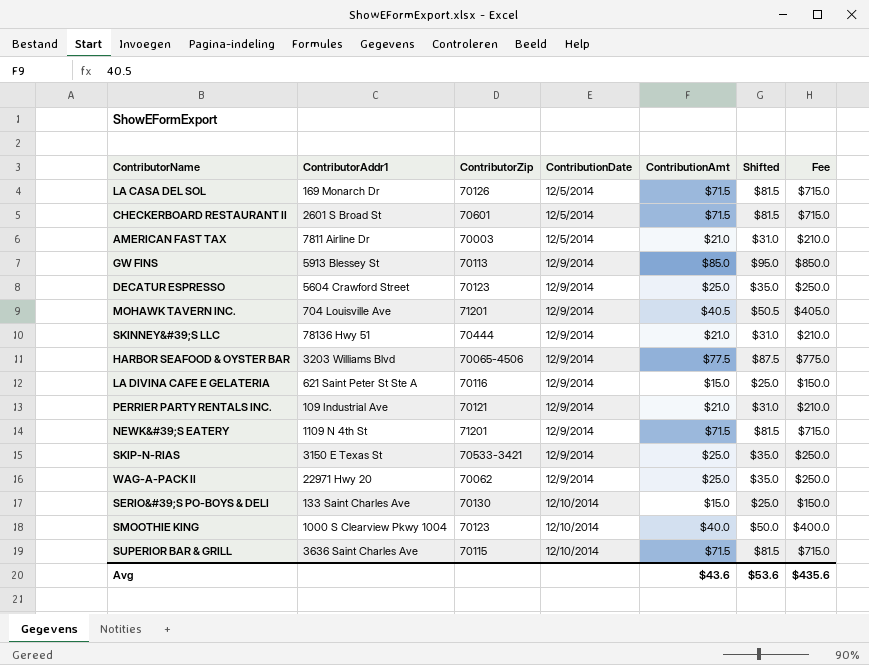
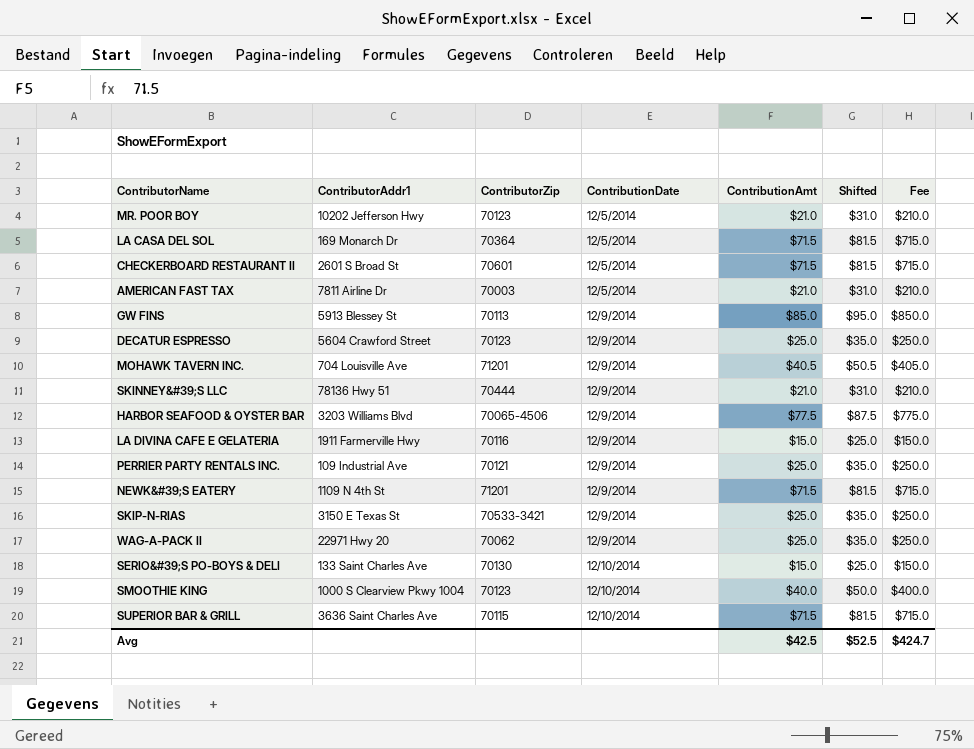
row MR. POOR BOY: none -> 10202 Jefferson Hwy | 70123 | 12/5/2014 | $21.0 | $31.0 | $210.0
LA CASA DEL SOL | ContributorZip: 70126 -> 70364
LA DIVINA CAFE E GELATERIA | ContributorAddr1: 621 Saint Peter St Ste A -> 1911 Farmerville Hwy
PERRIER PARTY RENTALS INC. | ContributionAmt: $21.0 -> $25.0
PERRIER PARTY RENTALS INC. | Shifted: $31.0 -> $35.0
PERRIER PARTY RENTALS INC. | Fee: $210.0 -> $250.0
Avg | ContributionAmt: $43.6 -> $42.5
Avg | Shifted: $53.6 -> $52.5
Avg | Fee: $435.6 -> $424.7

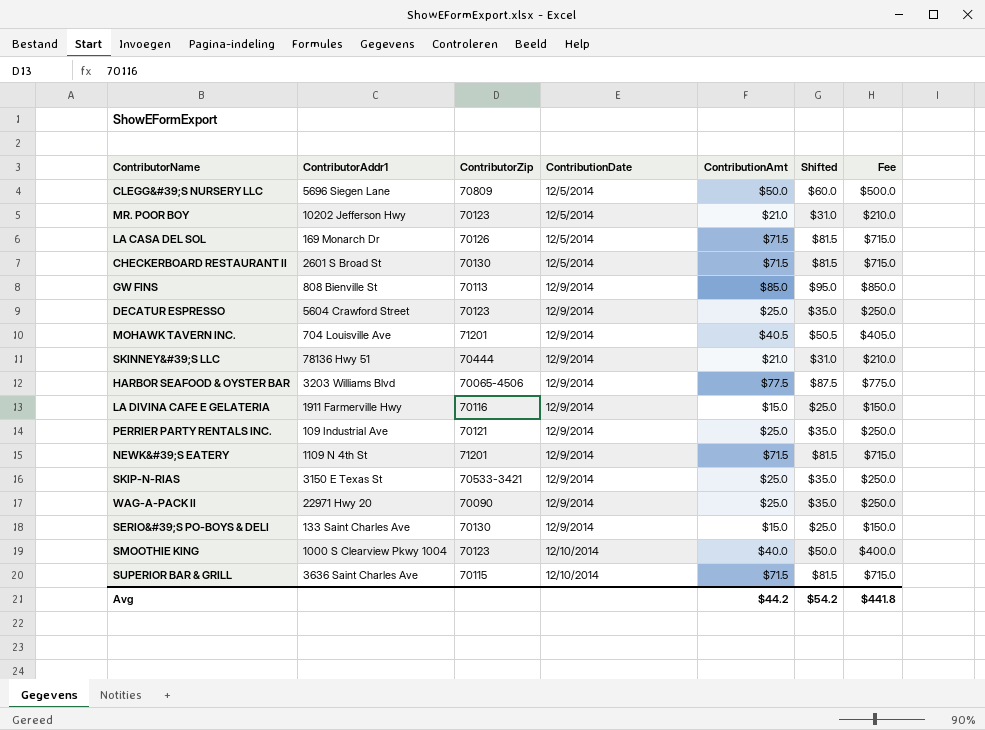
row AMERICAN FAST TAX: 7811 Airline Dr | 70003 | 12/5/2014 | $21.0 | $31.0 | $210.0 -> none
row CLEGG&#39;S NURSERY LLC: none -> 5696 Siegen Lane | 70809 | 12/5/2014 | $50.0 | $60.0 | $500.0
LA CASA DEL SOL | ContributorZip: 70364 -> 70126
CHECKERBOARD RESTAURANT II | ContributorZip: 70601 -> 70130
GW FINS | ContributorAddr1: 5913 Blessey St -> 808 Bienville St
WAG-A-PACK II | ContributorZip: 70062 -> 70090
SERIO&#39;S PO-BOYS & DELI | ContributionDate: 12/10/2014 -> 12/9/2014
Avg | ContributionAmt: $42.5 -> $44.2
Avg | Shifted: $52.5 -> $54.2
Avg | Fee: $424.7 -> $441.8

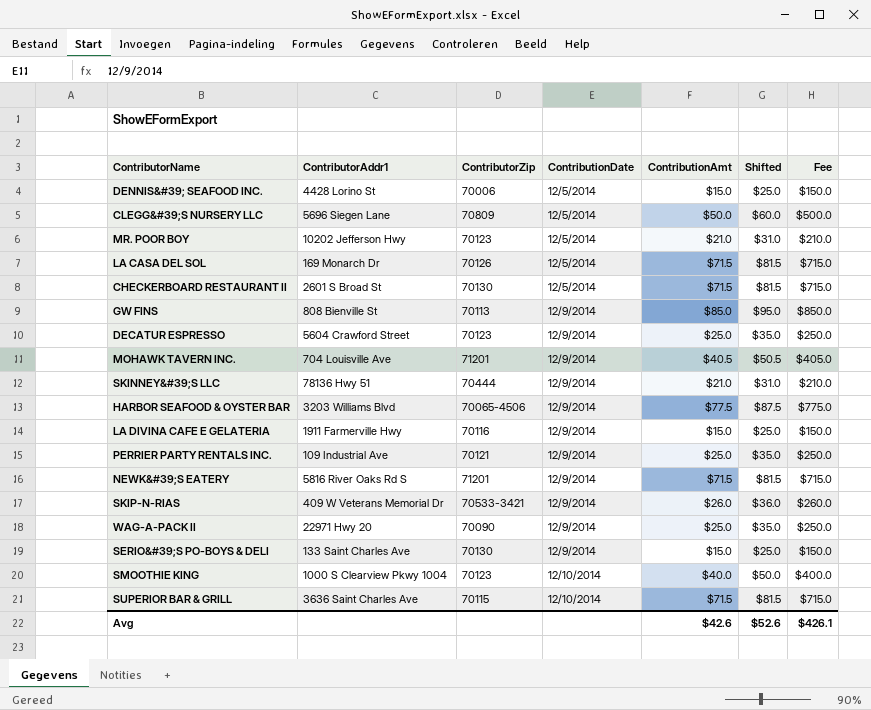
row DENNIS&#39; SEAFOOD INC.: none -> 4428 Lorino St | 70006 | 12/5/2014 | $15.0 | $25.0 | $150.0
NEWK&#39;S EATERY | ContributorAddr1: 1109 N 4th St -> 5816 River Oaks Rd S
SKIP-N-RIAS | ContributorAddr1: 3150 E Texas St -> 409 W Veterans Memorial Dr
SKIP-N-RIAS | ContributionAmt: $25.0 -> $26.0
SKIP-N-RIAS | Shifted: $35.0 -> $36.0
SKIP-N-RIAS | Fee: $250.0 -> $260.0
Avg | ContributionAmt: $44.2 -> $42.6
Avg | Shifted: $54.2 -> $52.6
Avg | Fee: $441.8 -> $426.1

